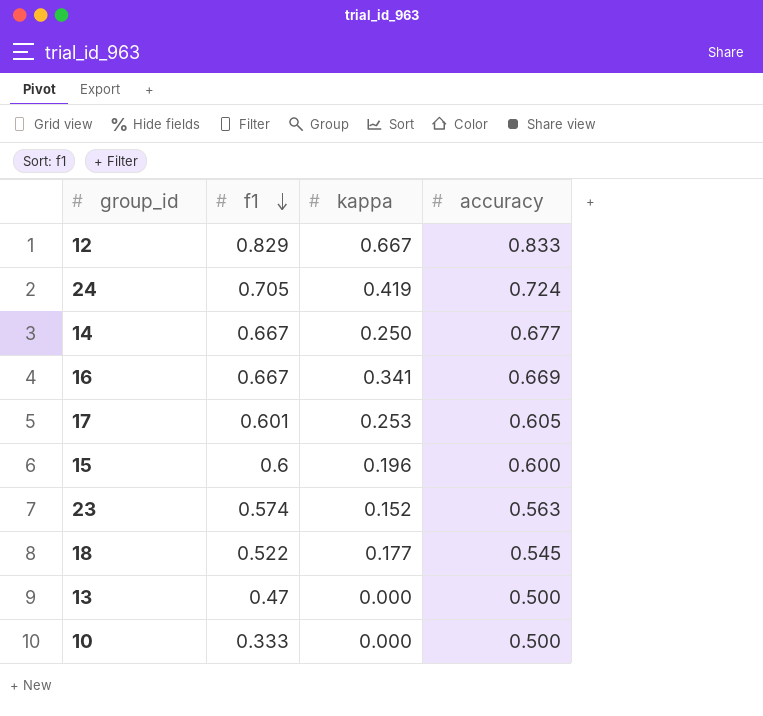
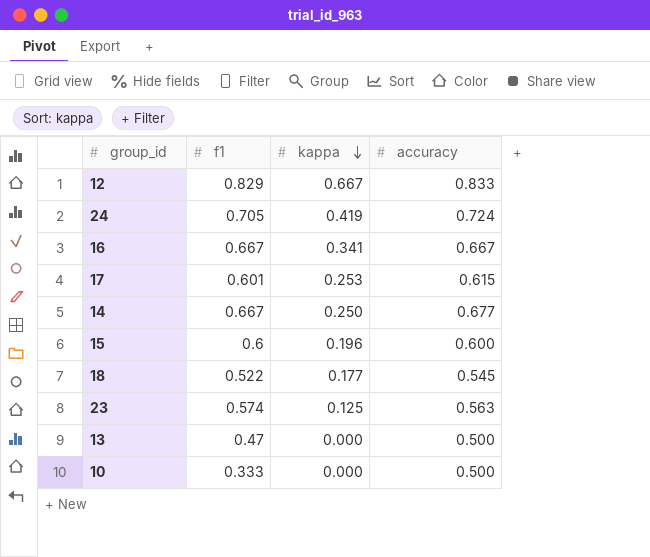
row order: f1 descending -> kappa descending
16 | accuracy: 0.669 -> 0.667
17 | accuracy: 0.605 -> 0.615
23 | kappa: 0.152 -> 0.125

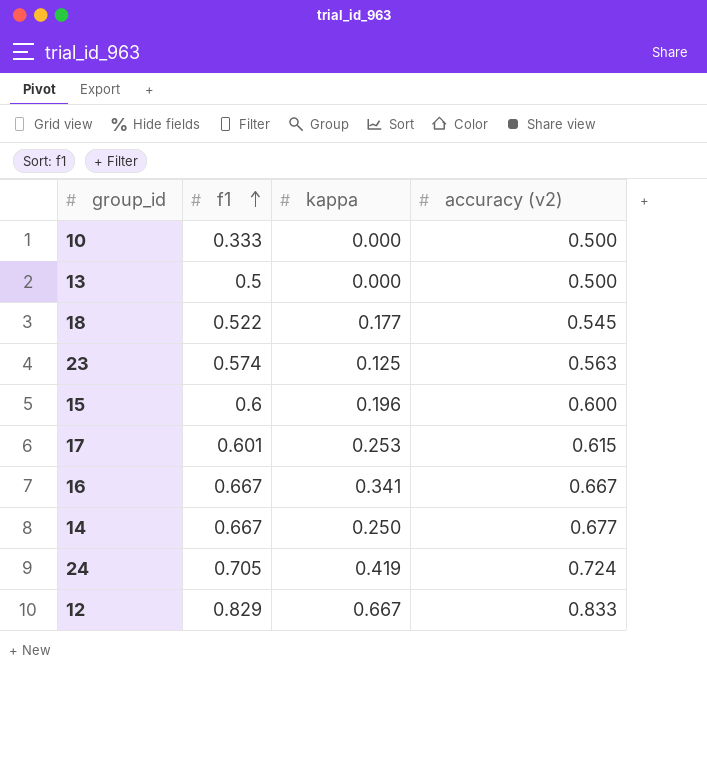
row order: kappa descending -> f1 ascending
column name: accuracy -> accuracy (v2)
13 | f1: 0.47 -> 0.5

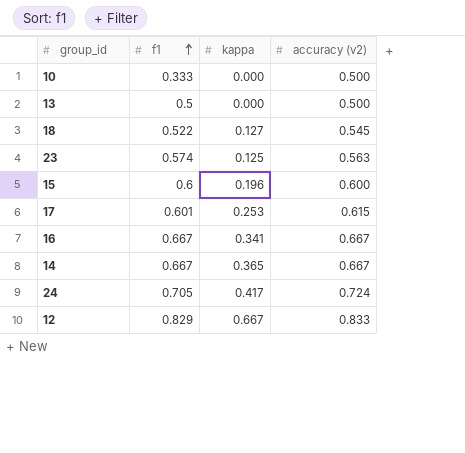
18 | kappa: 0.177 -> 0.127
14 | kappa: 0.250 -> 0.365
14 | accuracy (v2): 0.677 -> 0.667
24 | kappa: 0.419 -> 0.417

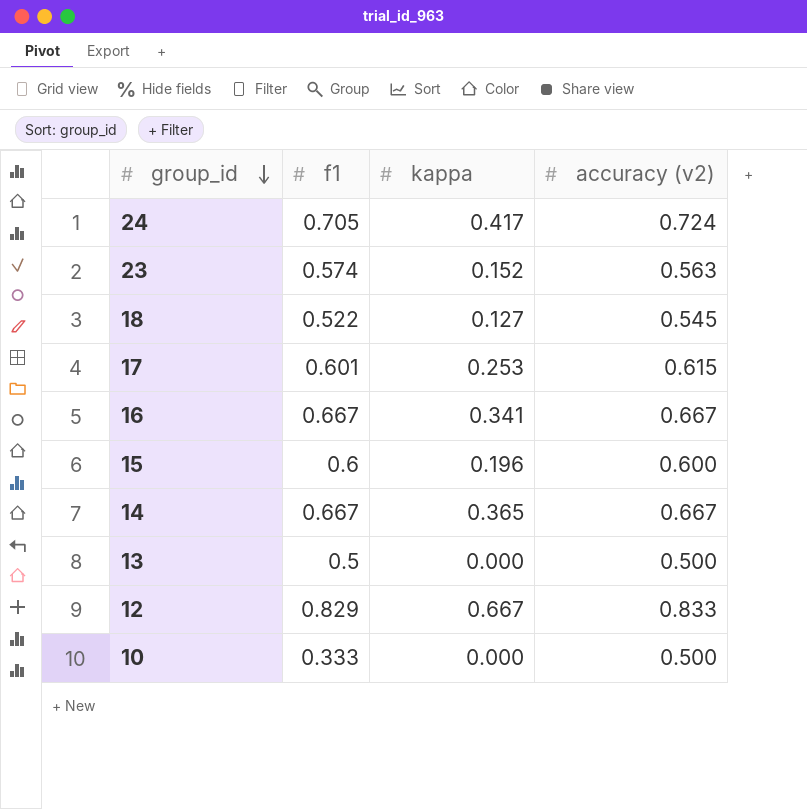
row order: f1 ascending -> group_id descending
23 | kappa: 0.125 -> 0.152

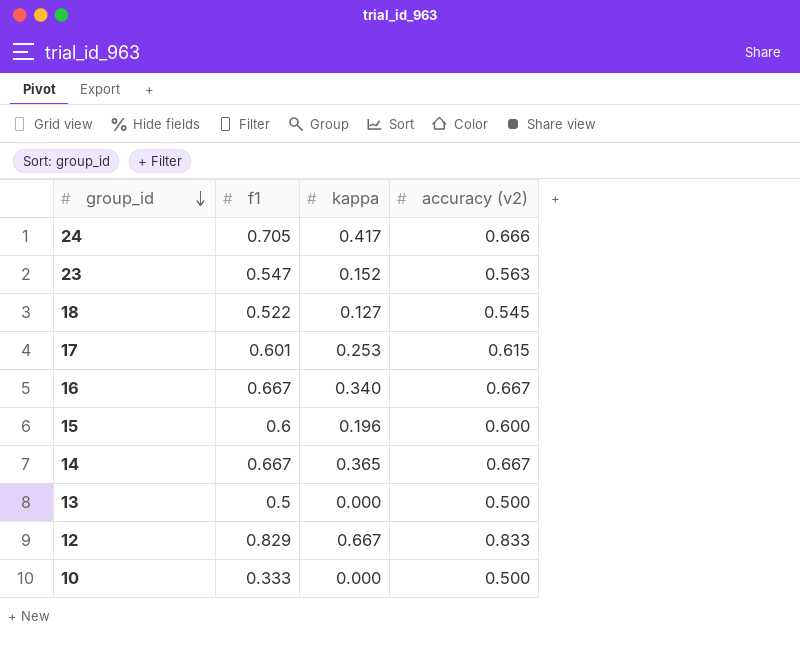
24 | accuracy (v2): 0.724 -> 0.666
23 | f1: 0.574 -> 0.547
16 | kappa: 0.341 -> 0.340

